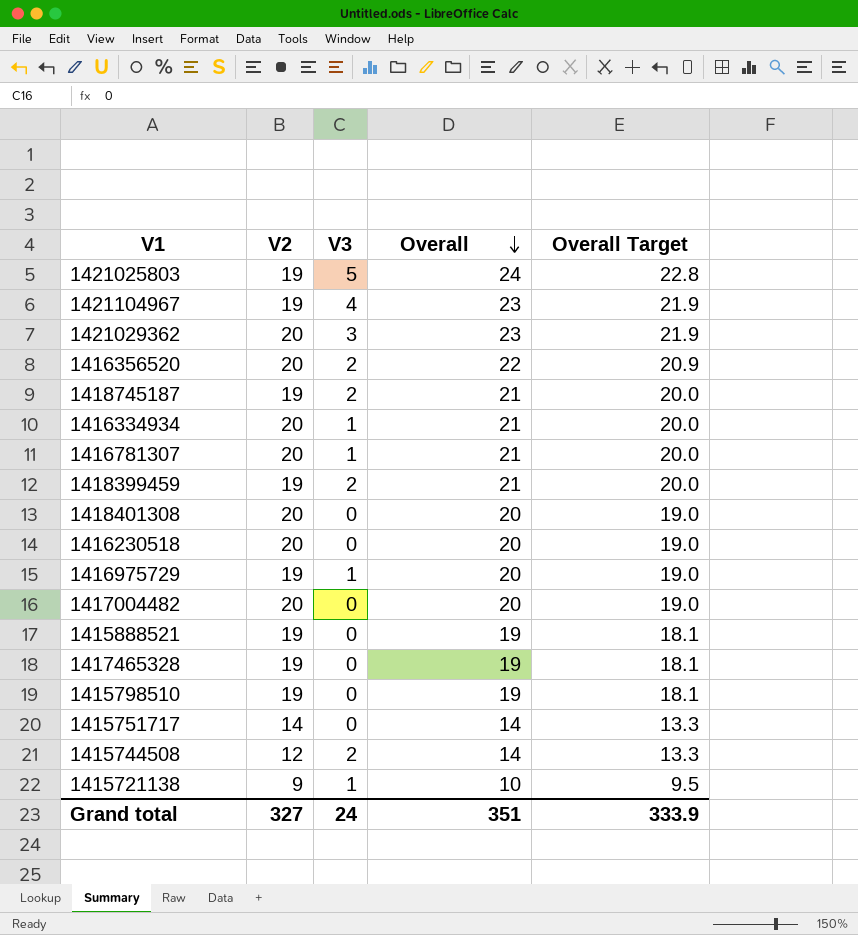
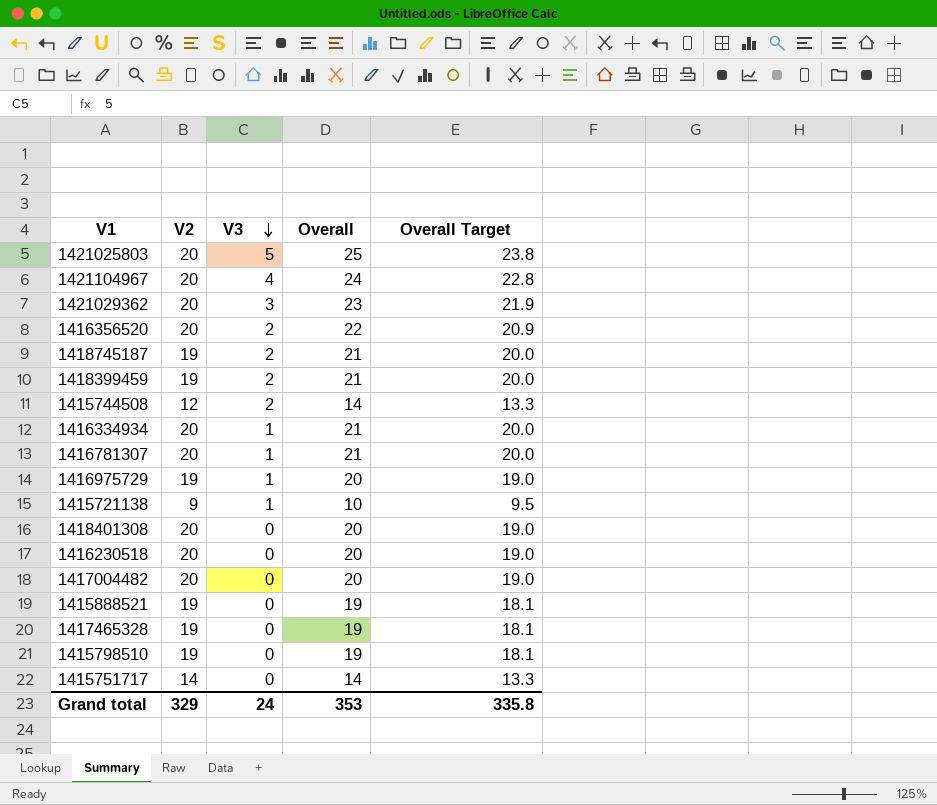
row order: Overall descending -> V3 descending
1421025803 | V2: 19 -> 20
1421025803 | Overall: 24 -> 25
1421025803 | Overall Target: 22.8 -> 23.8
1421104967 | V2: 19 -> 20
1421104967 | Overall: 23 -> 24
1421104967 | Overall Target: 21.9 -> 22.8
Grand total | V2: 327 -> 329
Grand total | Overall: 351 -> 353
Grand total | Overall Target: 333.9 -> 335.8

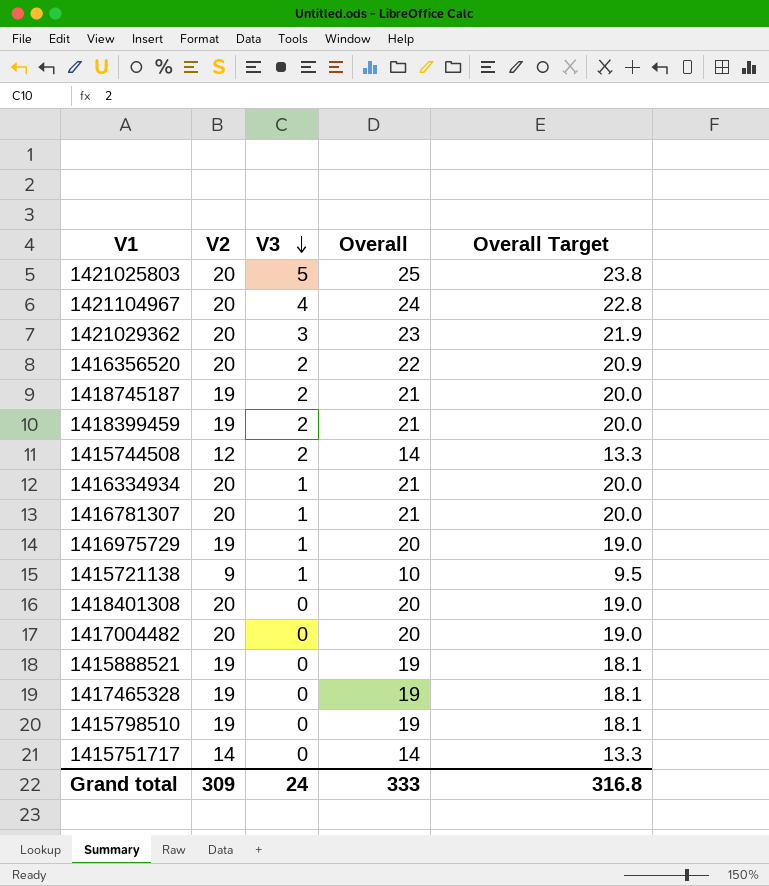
row 1416230518: 20 | 0 | 20 | 19.0 -> none
Grand total | V2: 329 -> 309
Grand total | Overall: 353 -> 333
Grand total | Overall Target: 335.8 -> 316.8

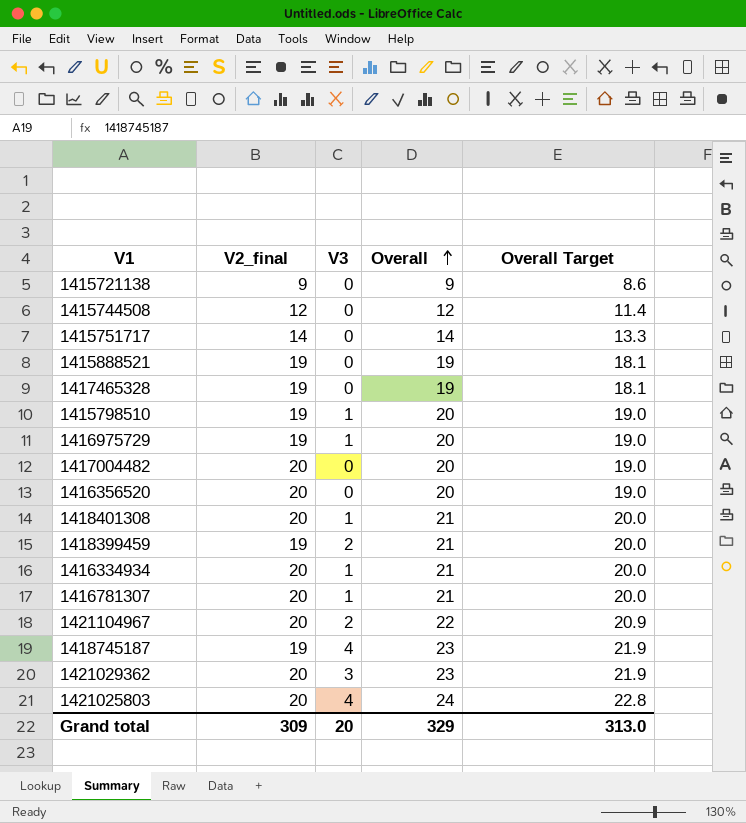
row order: V3 descending -> Overall ascending
column name: V2 -> V2_final
1415721138 | V3: 1 -> 0
1415721138 | Overall: 10 -> 9
1415721138 | Overall Target: 9.5 -> 8.6
1415744508 | V3: 2 -> 0
1415744508 | Overall: 14 -> 12
1415744508 | Overall Target: 13.3 -> 11.4
1415798510 | V3: 0 -> 1
1415798510 | Overall: 19 -> 20
1415798510 | Overall Target: 18.1 -> 19.0
1416356520 | V3: 2 -> 0
1416356520 | Overall: 22 -> 20
1416356520 | Overall Target: 20.9 -> 19.0
1418401308 | V3: 0 -> 1
1418401308 | Overall: 20 -> 21
1418401308 | Overall Target: 19.0 -> 20.0
1421104967 | V3: 4 -> 2
1421104967 | Overall: 24 -> 22
1421104967 | Overall Target: 22.8 -> 20.9
1418745187 | V3: 2 -> 4
1418745187 | Overall: 21 -> 23
1418745187 | Overall Target: 20.0 -> 21.9
1421025803 | V3: 5 -> 4
1421025803 | Overall: 25 -> 24
1421025803 | Overall Target: 23.8 -> 22.8
Grand total | V3: 24 -> 20
Grand total | Overall: 333 -> 329
Grand total | Overall Target: 316.8 -> 313.0

